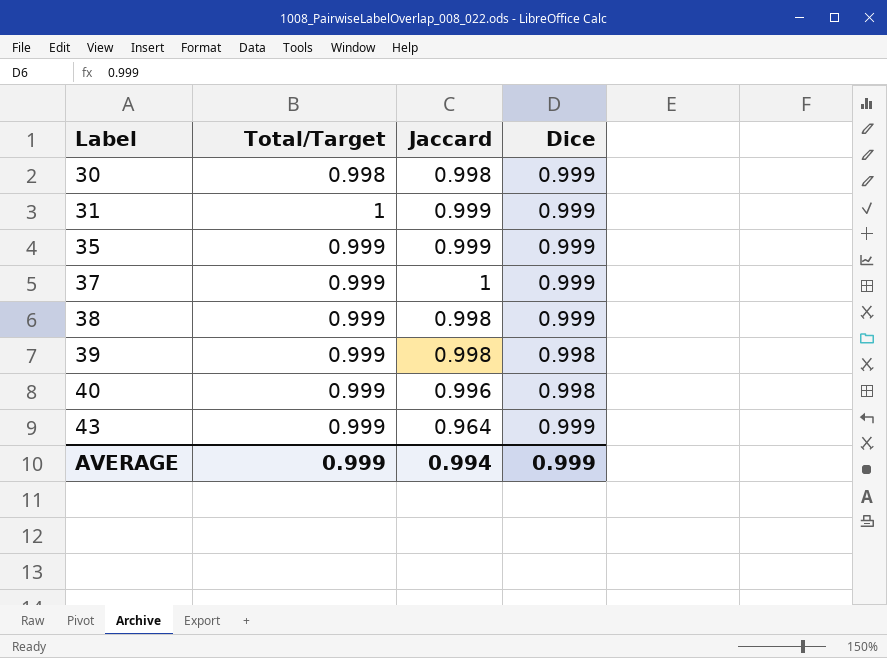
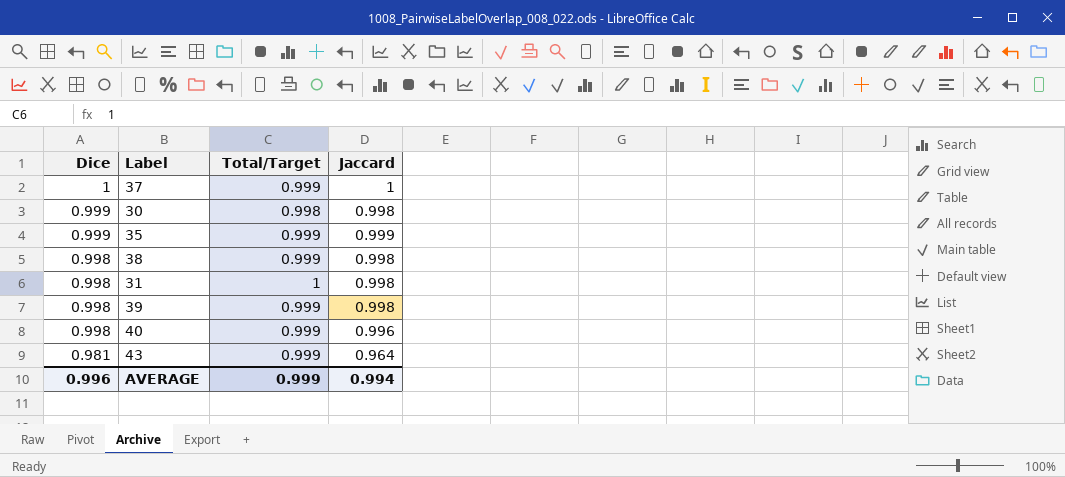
row order: Label ascending -> Dice descending
column Dice | position: 4 -> 1
37 | Dice: 0.999 -> 1
38 | Dice: 0.999 -> 0.998
31 | Dice: 0.999 -> 0.998
31 | Jaccard: 0.999 -> 0.998
43 | Dice: 0.999 -> 0.981
AVERAGE | Dice: 0.999 -> 0.996

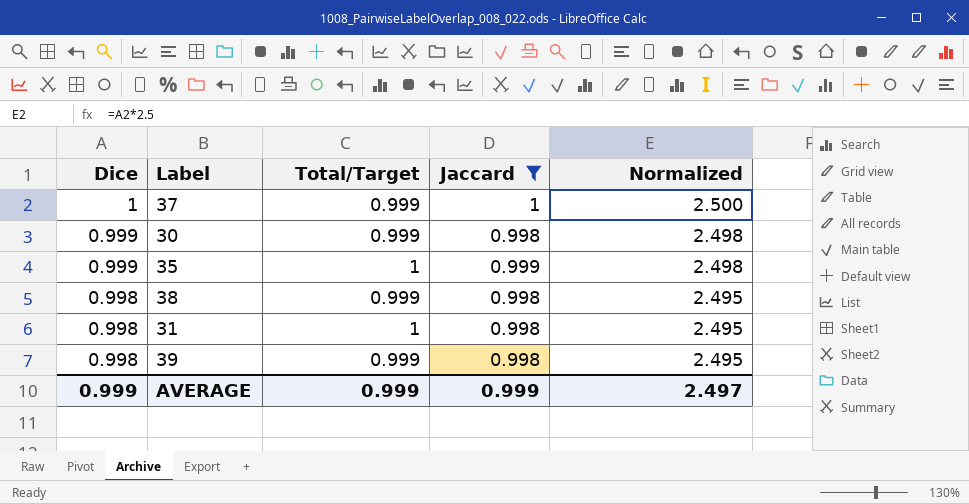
filter: none -> Jaccard >= 0.998
column Normalized | formula: none -> [Dice] * 2.5
30 | Total/Target: 0.998 -> 0.999
35 | Total/Target: 0.999 -> 1
AVERAGE | Dice: 0.996 -> 0.999
AVERAGE | Jaccard: 0.994 -> 0.999

